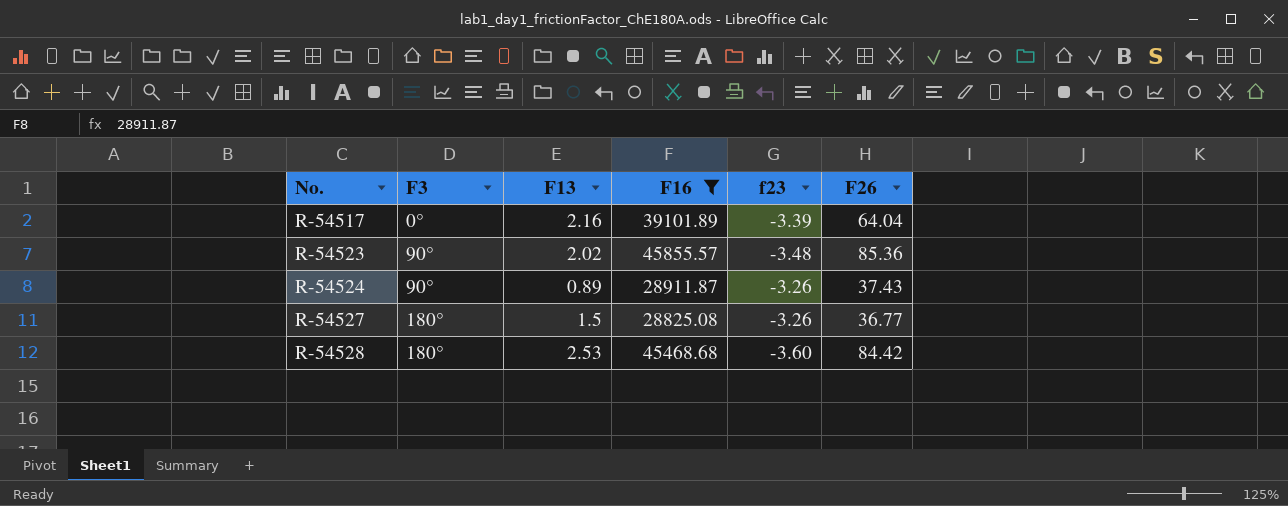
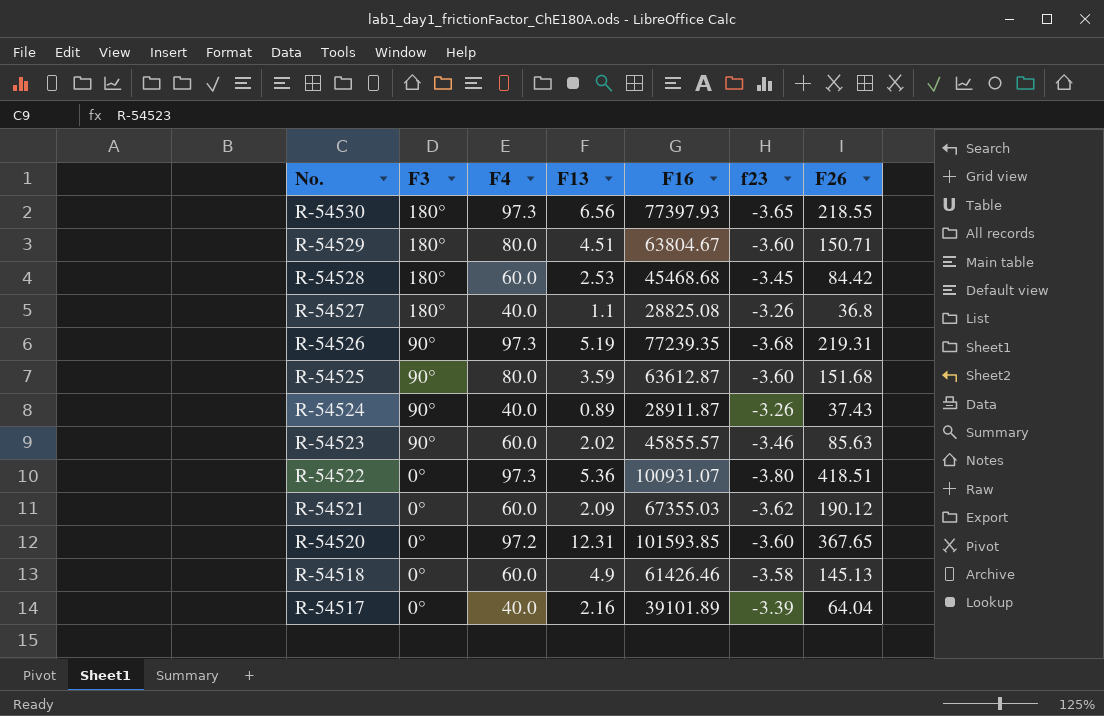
filter: F16 <= 45855.57 -> none
row order: No. ascending -> No. descending
column F4 | position: none -> 3
R-54528 | f23: -3.60 -> -3.45
R-54527 | F13: 1.5 -> 1.1
R-54527 | F26: 36.77 -> 36.8
R-54523 | f23: -3.48 -> -3.46
R-54523 | F26: 85.36 -> 85.63

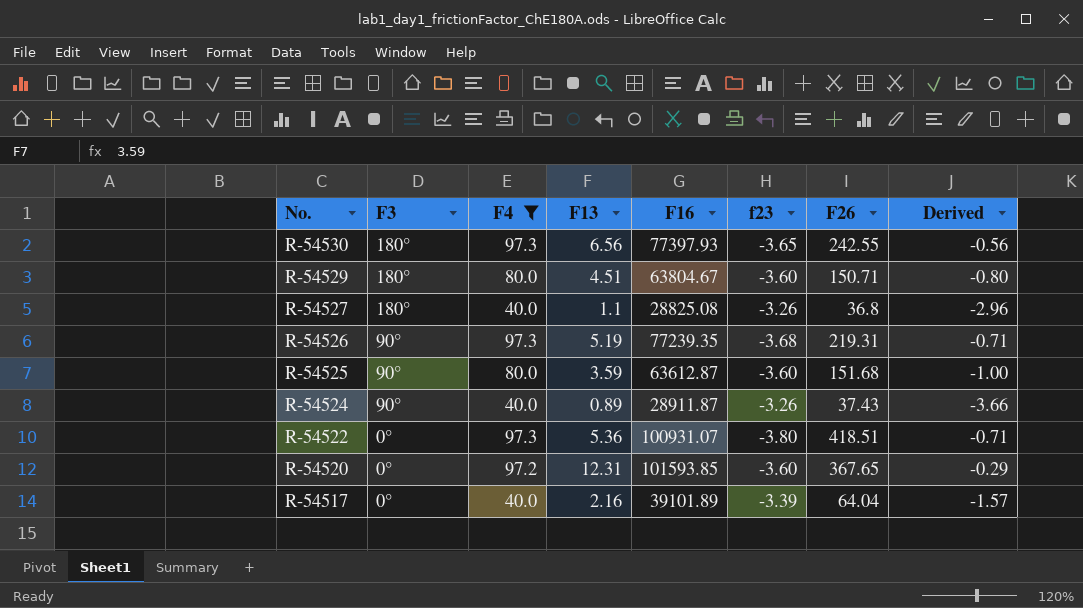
filter: none -> F4 != 60.0
column Derived | formula: none -> [f23] / [F13]
R-54530 | F26: 218.55 -> 242.55

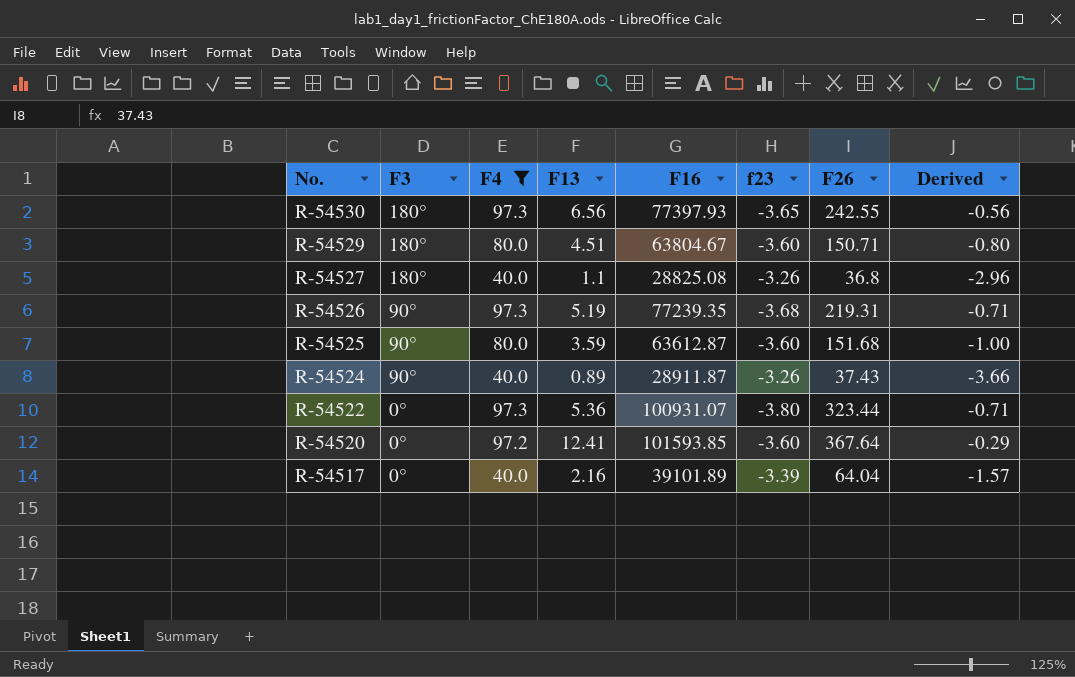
R-54522 | F26: 418.51 -> 323.44
R-54520 | F13: 12.31 -> 12.41
R-54520 | F26: 367.65 -> 367.64

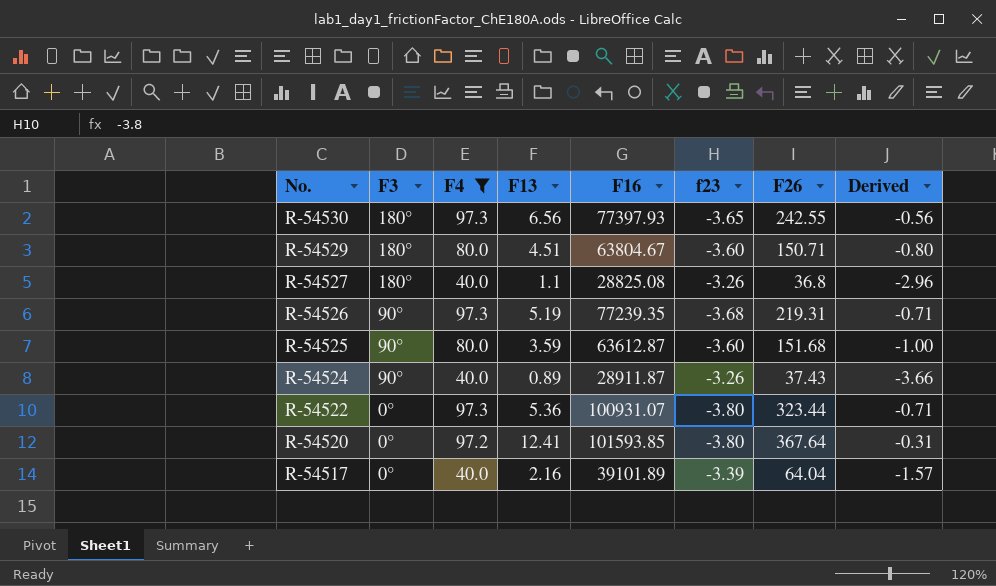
R-54520 | f23: -3.60 -> -3.80
R-54520 | Derived: -0.29 -> -0.31

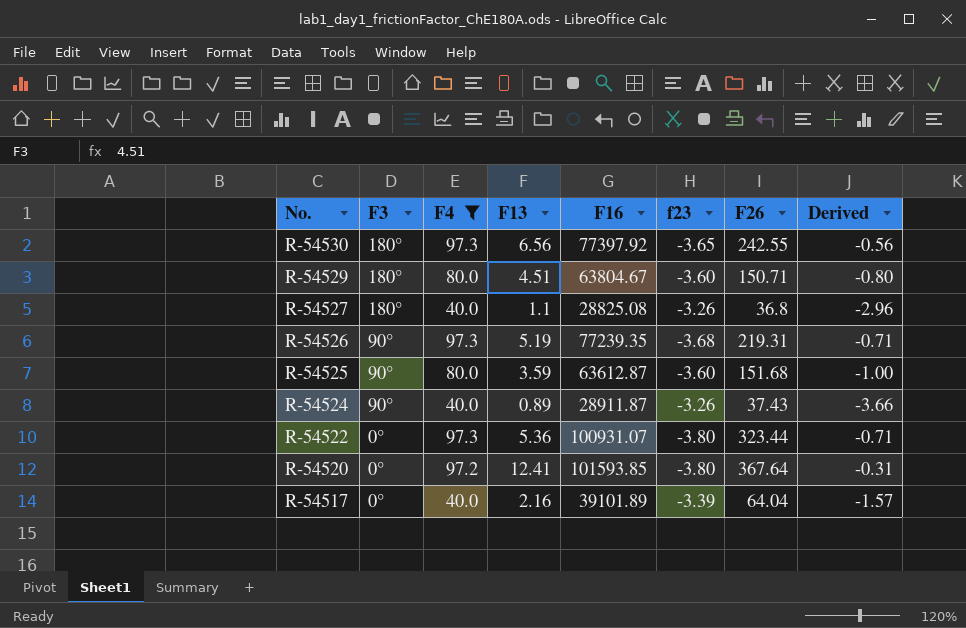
R-54530 | F16: 77397.93 -> 77397.92

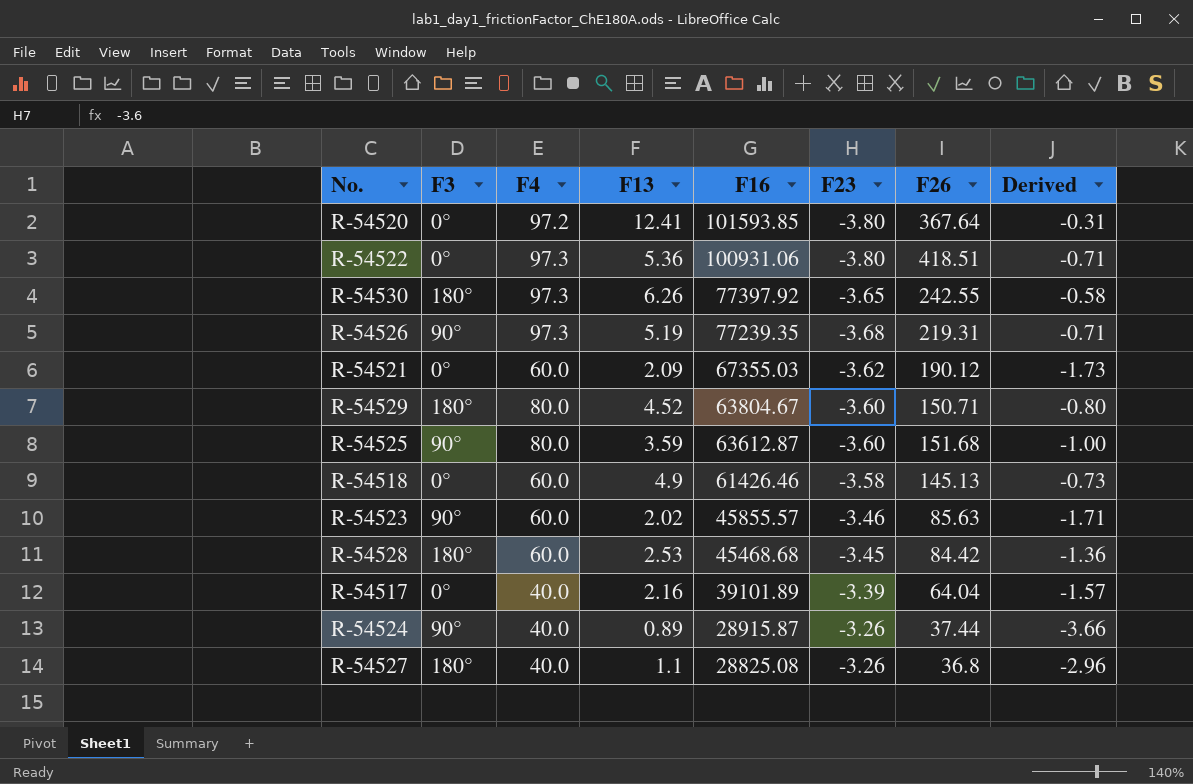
filter: F4 != 60.0 -> none
row order: No. descending -> F16 descending
column name: f23 -> F23
R-54522 | F16: 100931.07 -> 100931.06
R-54522 | F26: 323.44 -> 418.51
R-54530 | F13: 6.56 -> 6.26
R-54530 | Derived: -0.56 -> -0.58
R-54529 | F13: 4.51 -> 4.52
R-54524 | F16: 28911.87 -> 28915.87
R-54524 | F26: 37.43 -> 37.44

